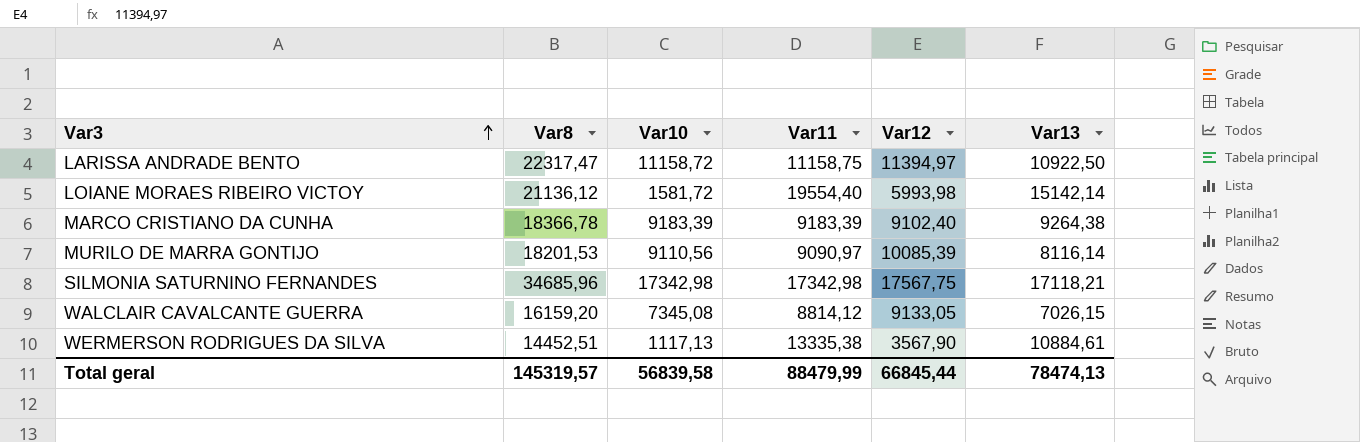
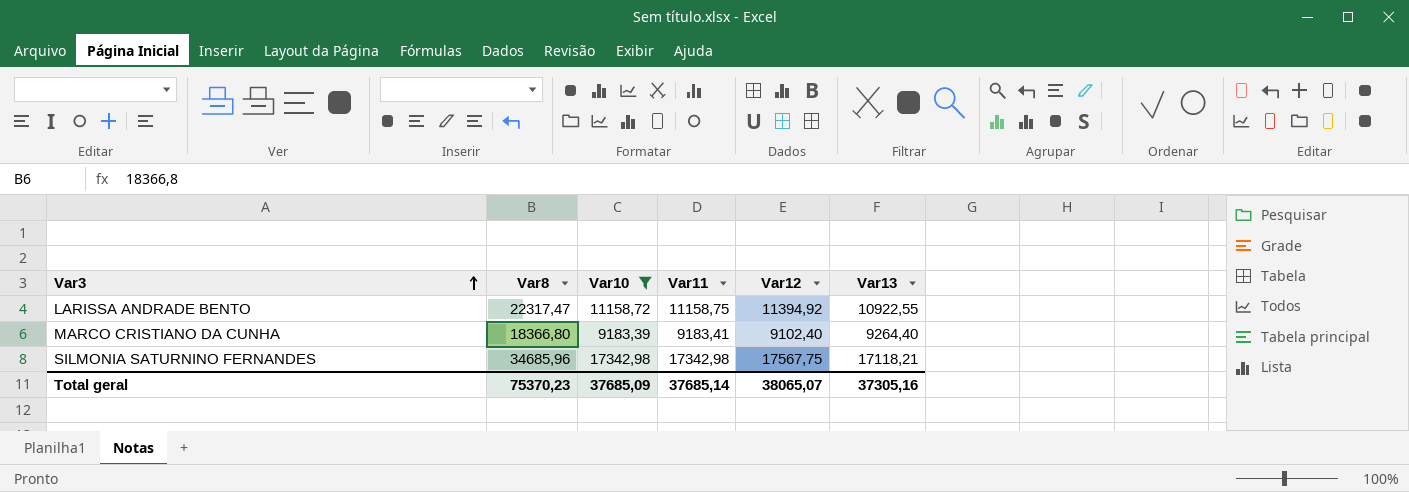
filter: none -> Var10 >= 9183,39
LARISSA ANDRADE BENTO | Var12: 11394,97 -> 11394,92
LARISSA ANDRADE BENTO | Var13: 10922,50 -> 10922,55
MARCO CRISTIANO DA CUNHA | Var8: 18366,78 -> 18366,80
MARCO CRISTIANO DA CUNHA | Var11: 9183,39 -> 9183,41
MARCO CRISTIANO DA CUNHA | Var13: 9264,38 -> 9264,40
Total geral | Var8: 145319,57 -> 75370,23
Total geral | Var10: 56839,58 -> 37685,09
Total geral | Var11: 88479,99 -> 37685,14
Total geral | Var12: 66845,44 -> 38065,07
Total geral | Var13: 78474,13 -> 37305,16

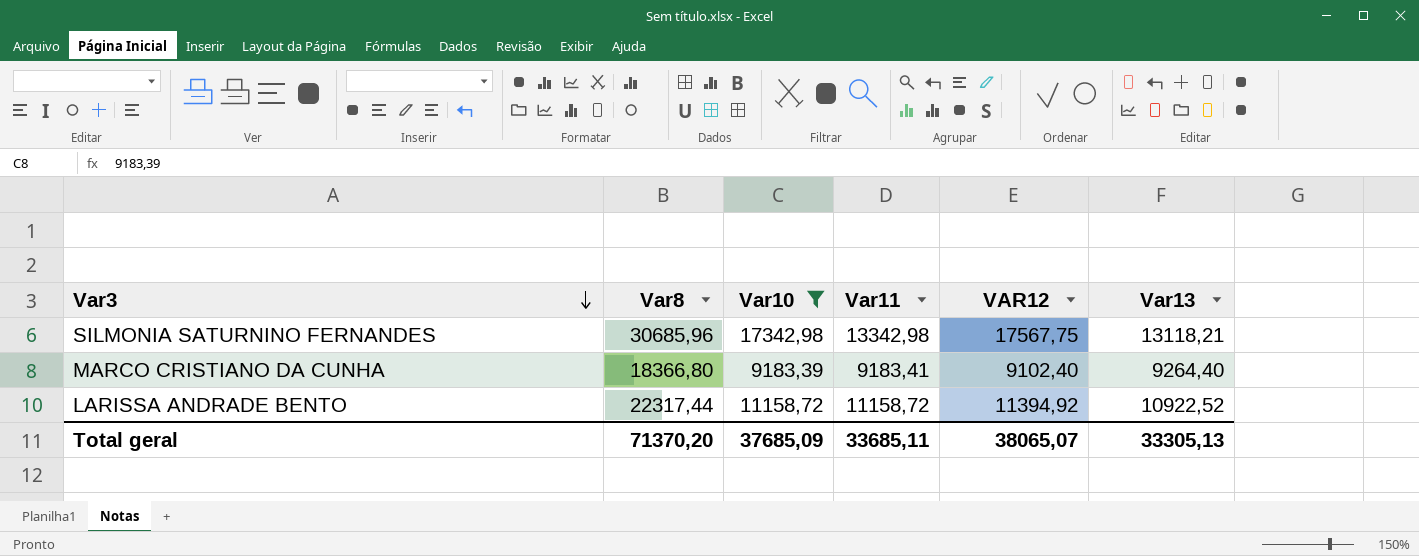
row order: Var3 ascending -> Var3 descending
column name: Var12 -> VAR12
SILMONIA SATURNINO FERNANDES | Var8: 34685,96 -> 30685,96
SILMONIA SATURNINO FERNANDES | Var11: 17342,98 -> 13342,98
SILMONIA SATURNINO FERNANDES | Var13: 17118,21 -> 13118,21
LARISSA ANDRADE BENTO | Var8: 22317,47 -> 22317,44
LARISSA ANDRADE BENTO | Var11: 11158,75 -> 11158,72
LARISSA ANDRADE BENTO | Var13: 10922,55 -> 10922,52
Total geral | Var8: 75370,23 -> 71370,20
Total geral | Var11: 37685,14 -> 33685,11
Total geral | Var13: 37305,16 -> 33305,13

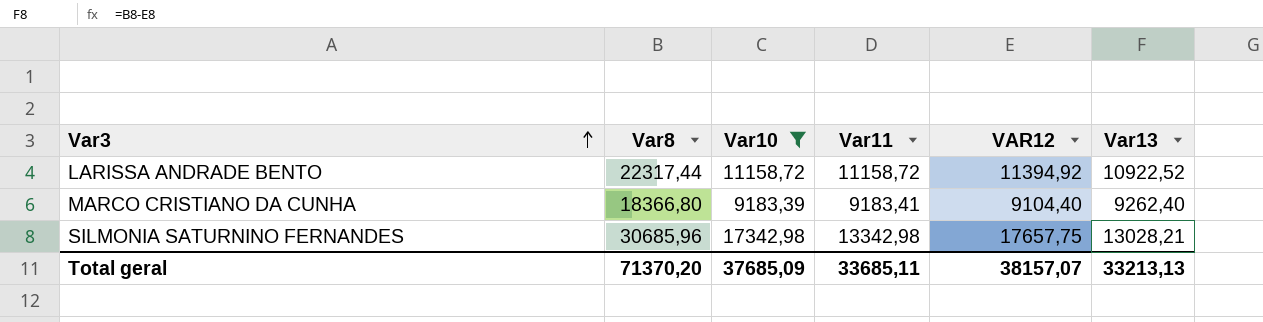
row order: Var3 descending -> Var3 ascending
MARCO CRISTIANO DA CUNHA | VAR12: 9102,40 -> 9104,40
MARCO CRISTIANO DA CUNHA | Var13: 9264,40 -> 9262,40
SILMONIA SATURNINO FERNANDES | VAR12: 17567,75 -> 17657,75
SILMONIA SATURNINO FERNANDES | Var13: 13118,21 -> 13028,21
Total geral | VAR12: 38065,07 -> 38157,07
Total geral | Var13: 33305,13 -> 33213,13

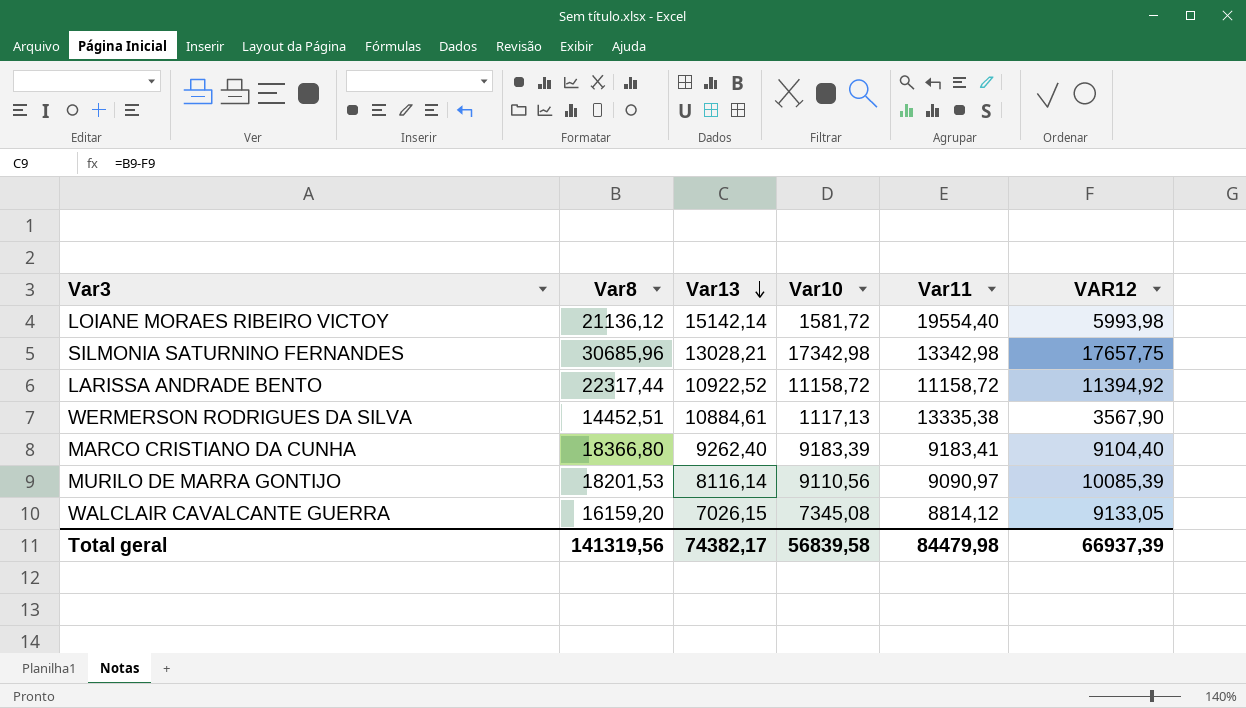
filter: Var10 >= 9183,39 -> none
row order: Var3 ascending -> Var13 descending
column Var13 | position: 6 -> 3
Total geral | Var8: 71370,20 -> 141319,56
Total geral | Var13: 33213,13 -> 74382,17
Total geral | Var10: 37685,09 -> 56839,58
Total geral | Var11: 33685,11 -> 84479,98
Total geral | VAR12: 38157,07 -> 66937,39

